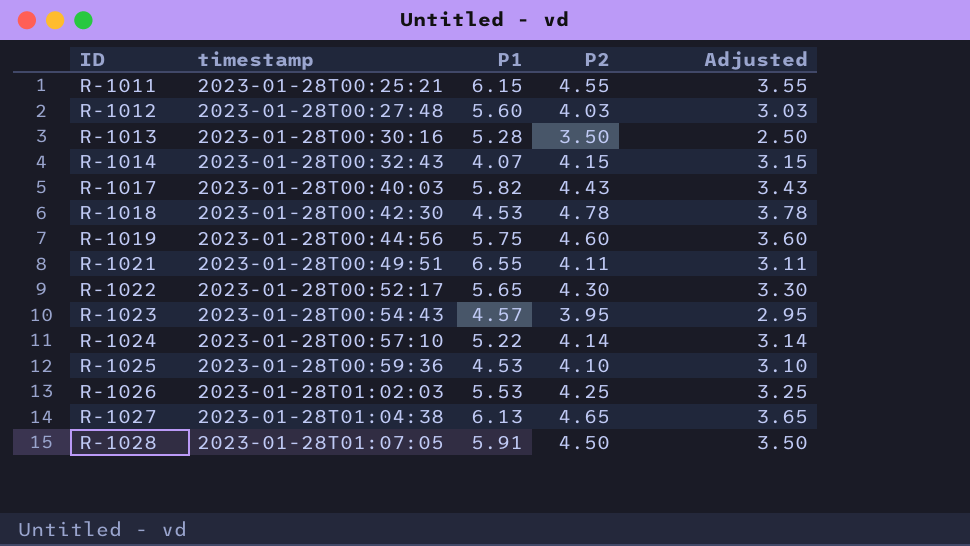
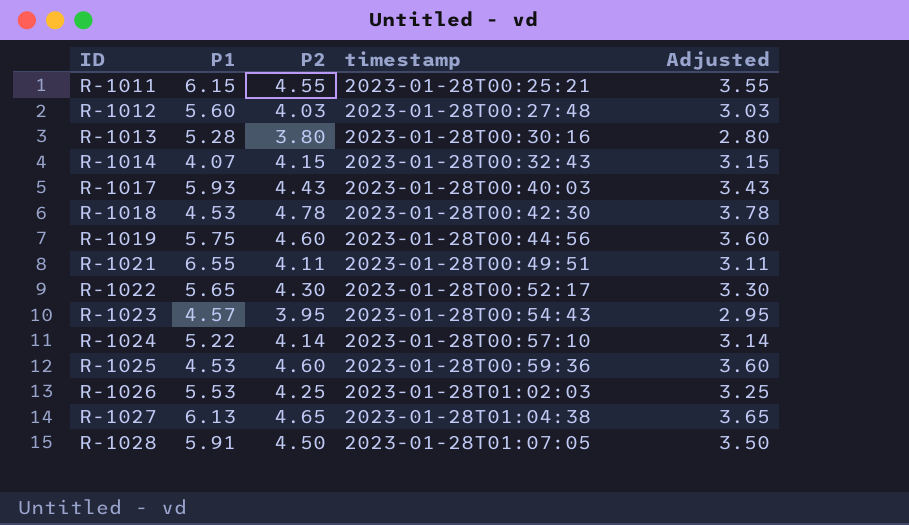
column timestamp | position: 2 -> 4
R-1013 | P2: 3.50 -> 3.80
R-1013 | Adjusted: 2.50 -> 2.80
R-1017 | P1: 5.82 -> 5.93
R-1025 | P2: 4.10 -> 4.60
R-1025 | Adjusted: 3.10 -> 3.60

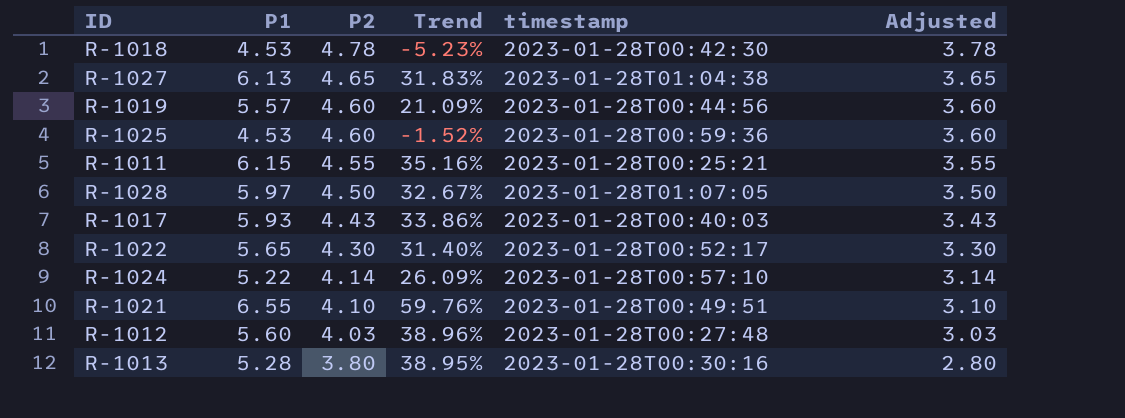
row order: ID ascending -> P2 descending
column Trend | formula: none -> ([P1] - [P2]) / [P2]
row R-1014: 4.07 | 4.15 | 2023-01-28T00:32:43 | 3.15 -> none
row R-1023: 4.57 | 3.95 | 2023-01-28T00:54:43 | 2.95 -> none
row R-1026: 5.53 | 4.25 | 2023-01-28T01:02:03 | 3.25 -> none
R-1019 | P1: 5.75 -> 5.57
R-1028 | P1: 5.91 -> 5.97
R-1021 | P2: 4.11 -> 4.10
R-1021 | Adjusted: 3.11 -> 3.10

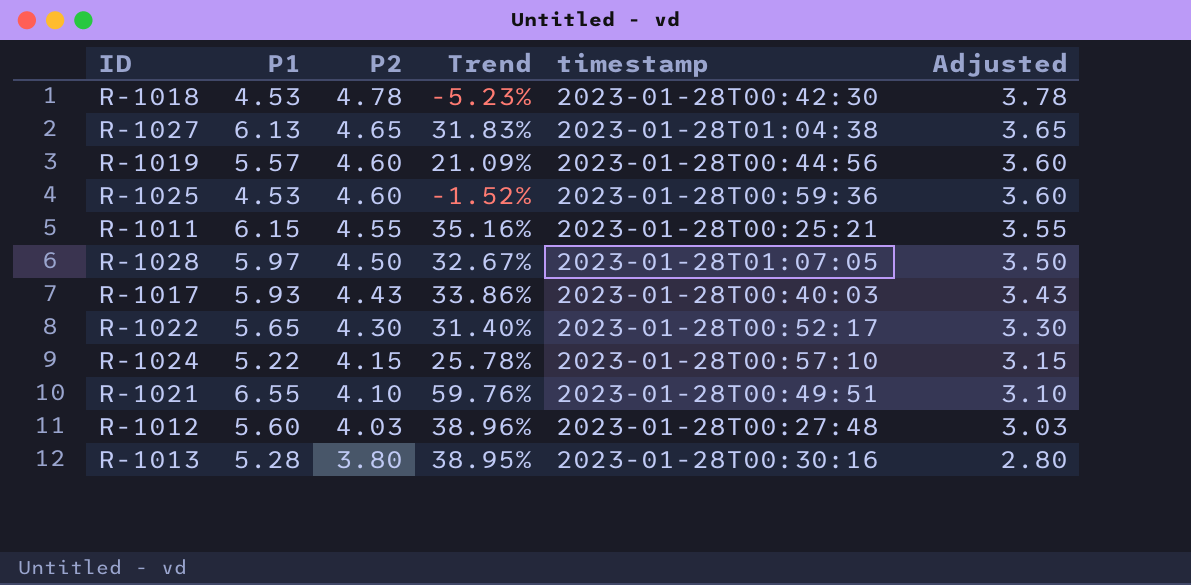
R-1024 | P2: 4.14 -> 4.15
R-1024 | Trend: 26.09% -> 25.78%
R-1024 | Adjusted: 3.14 -> 3.15

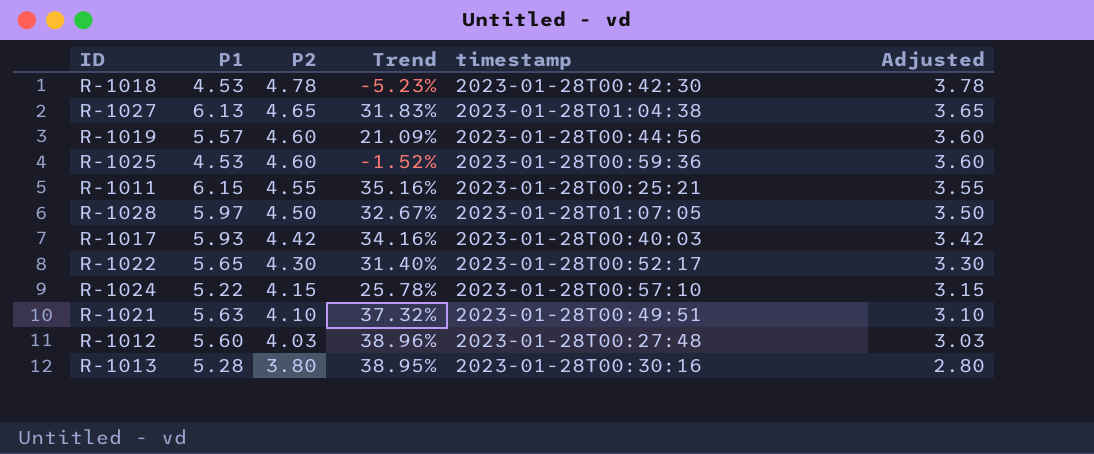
R-1017 | P2: 4.43 -> 4.42
R-1017 | Trend: 33.86% -> 34.16%
R-1017 | Adjusted: 3.43 -> 3.42
R-1021 | P1: 6.55 -> 5.63
R-1021 | Trend: 59.76% -> 37.32%

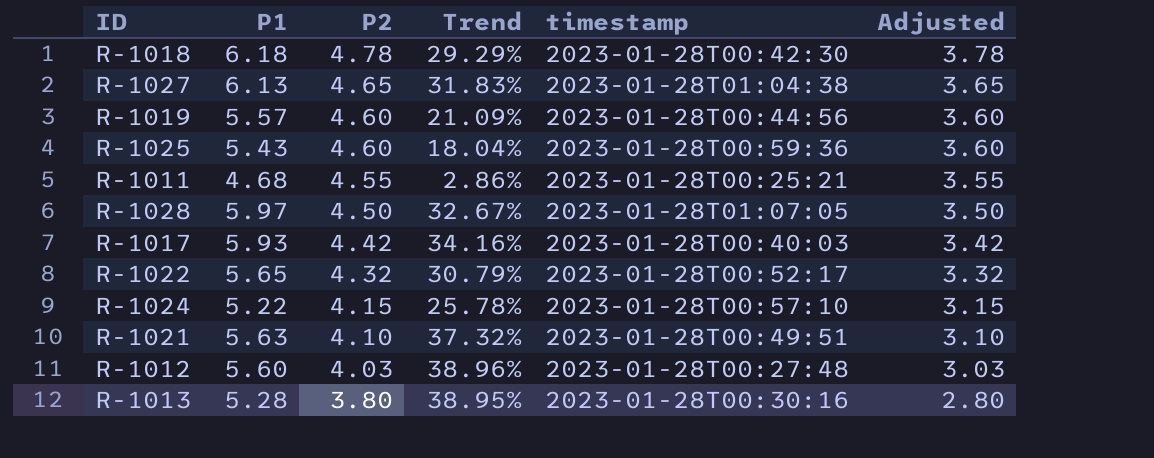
R-1018 | P1: 4.53 -> 6.18
R-1018 | Trend: -5.23% -> 29.29%
R-1025 | P1: 4.53 -> 5.43
R-1025 | Trend: -1.52% -> 18.04%
R-1011 | P1: 6.15 -> 4.68
R-1011 | Trend: 35.16% -> 2.86%
R-1022 | P2: 4.30 -> 4.32
R-1022 | Trend: 31.40% -> 30.79%
R-1022 | Adjusted: 3.30 -> 3.32

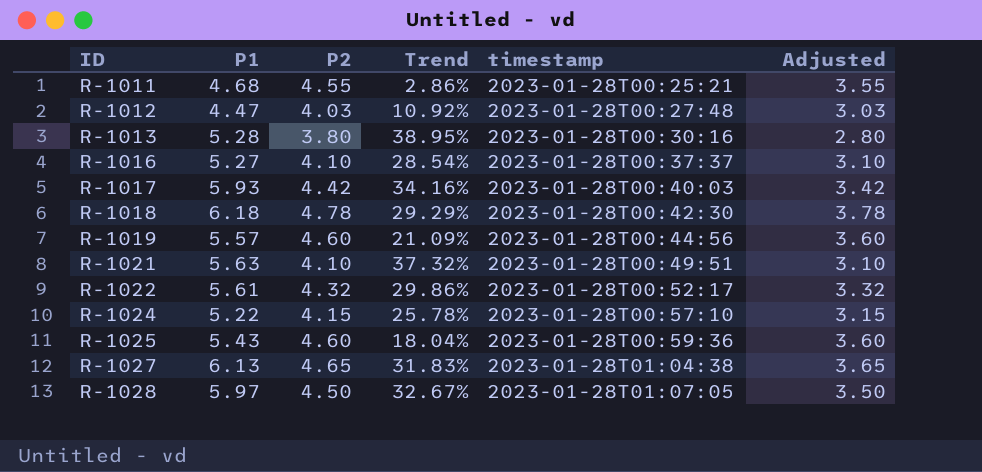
row order: P2 descending -> ID ascending
R-1012 | P1: 5.60 -> 4.47
R-1012 | Trend: 38.96% -> 10.92%
row R-1016: none -> 5.27 | 4.10 | 28.54% | 2023-01-28T00:37:37 | 3.10
R-1022 | P1: 5.65 -> 5.61
R-1022 | Trend: 30.79% -> 29.86%

